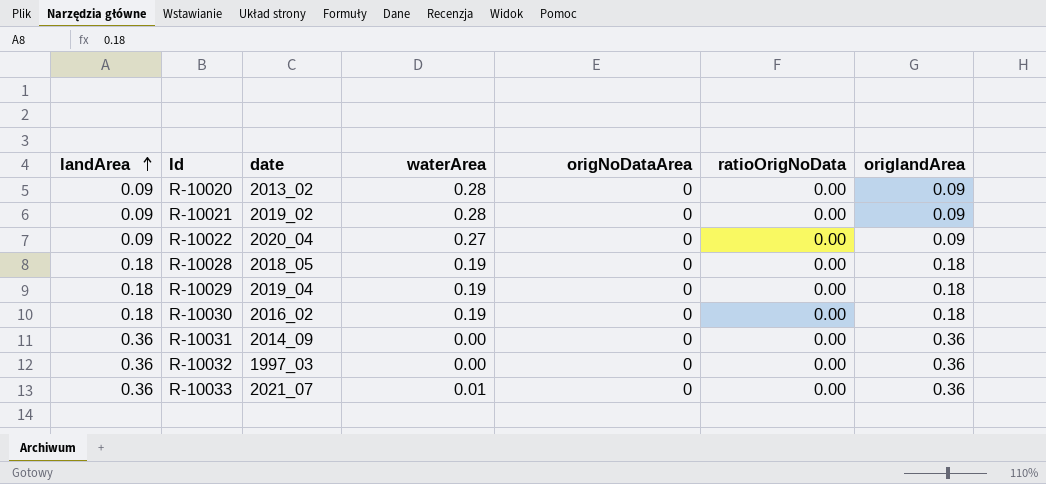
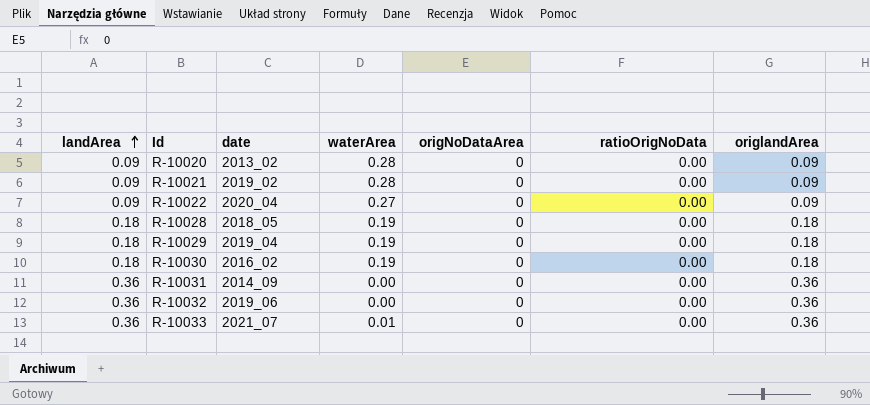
R-10032 | date: 1997_03 -> 2019_06

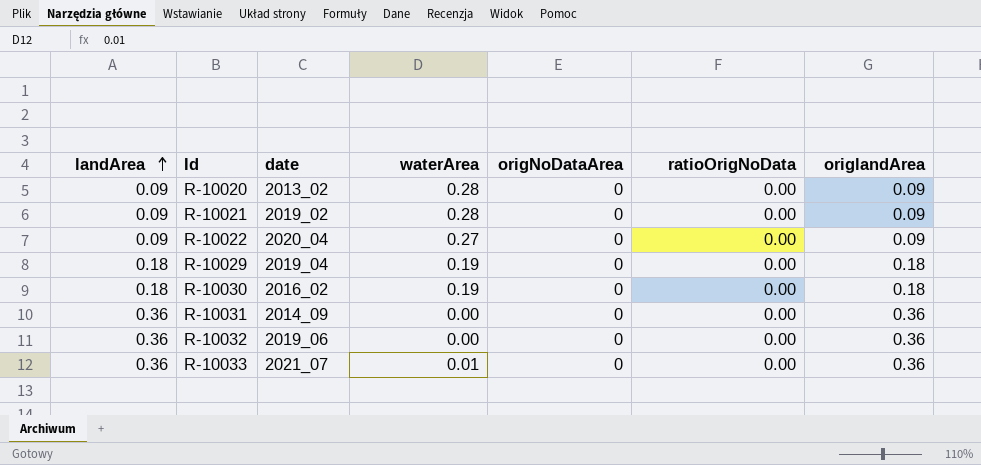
row R-10028: 0.18 | 2018_05 | 0.19 | 0 | 0.00 | 0.18 -> none

